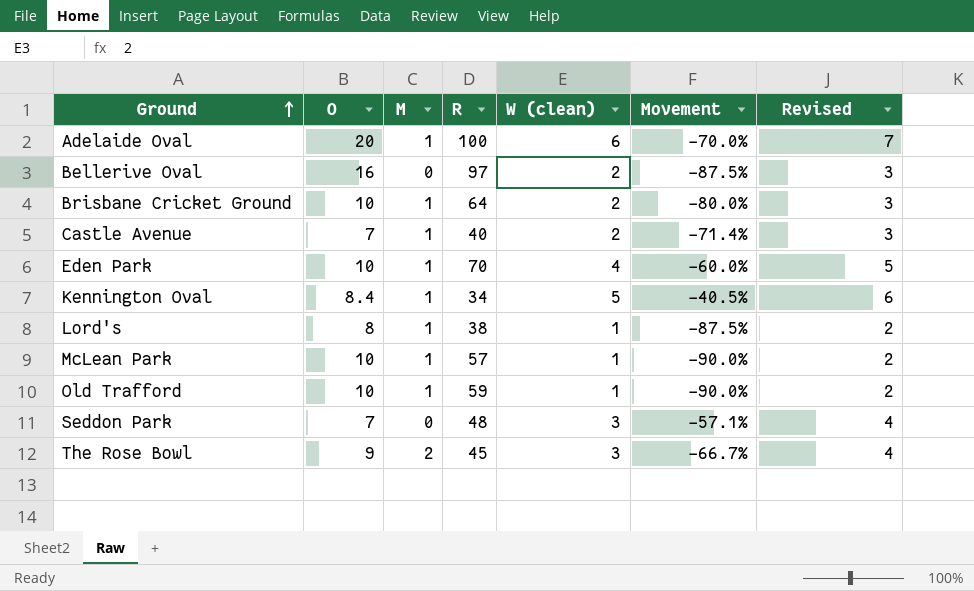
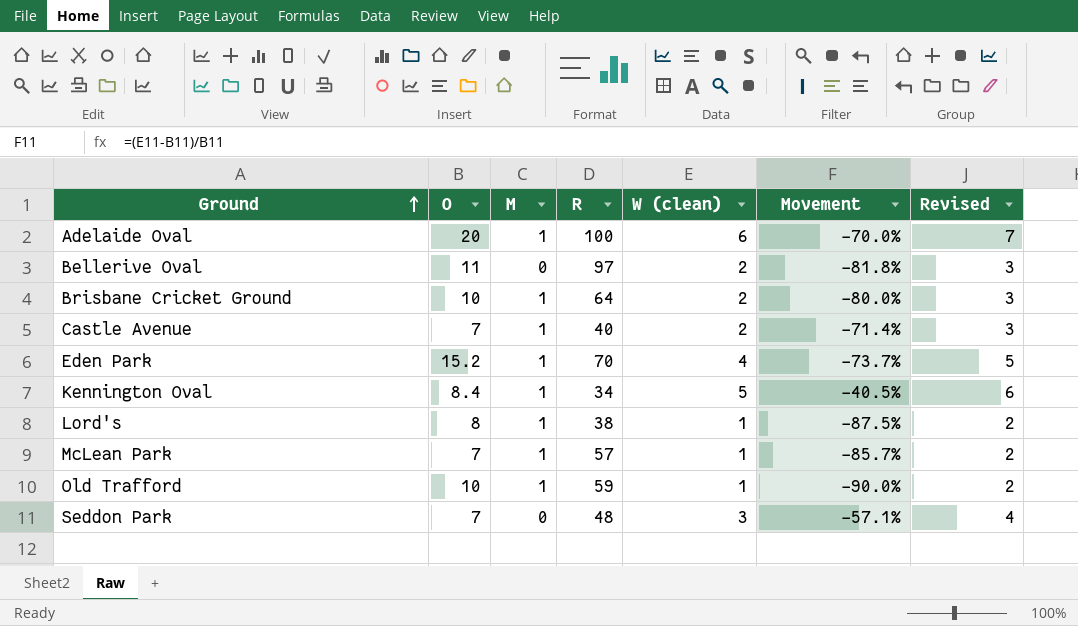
row The Rose Bowl: 9 | 2 | 45 | 3 | -66.7% | 4 -> none
Bellerive Oval | O: 16 -> 11
Bellerive Oval | Movement: -87.5% -> -81.8%
Eden Park | O: 10 -> 15.2
Eden Park | Movement: -60.0% -> -73.7%
McLean Park | O: 10 -> 7
McLean Park | Movement: -90.0% -> -85.7%

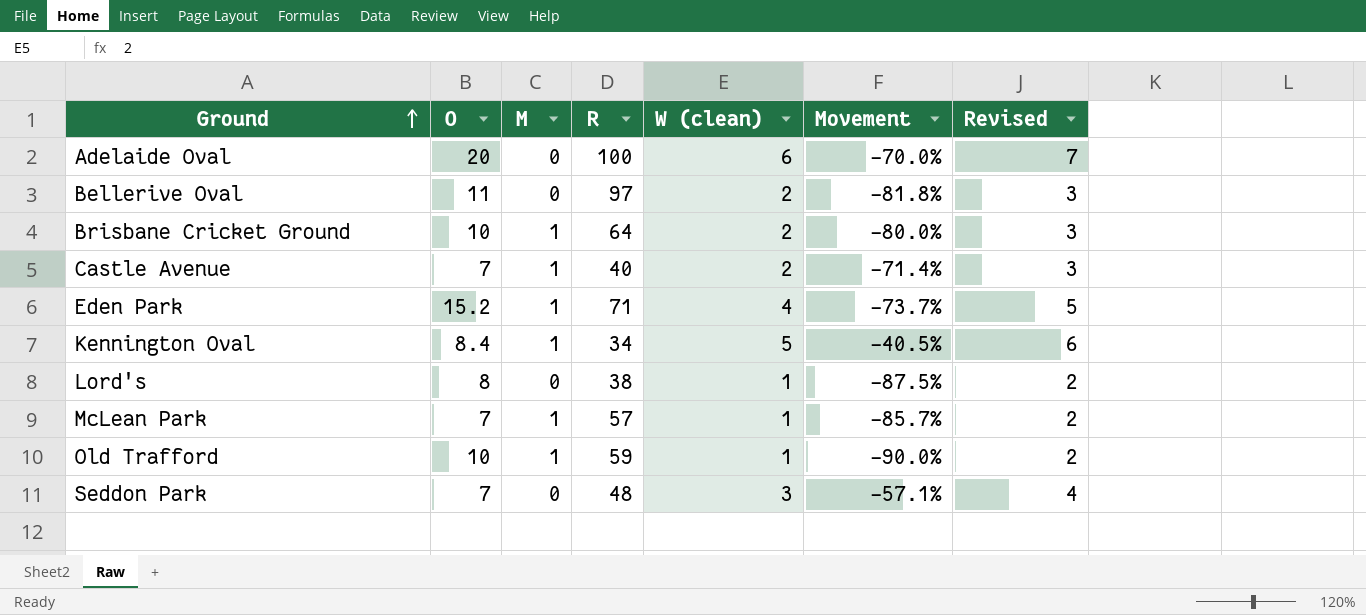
Adelaide Oval | M: 1 -> 0
Eden Park | R: 70 -> 71
Lord's | M: 1 -> 0

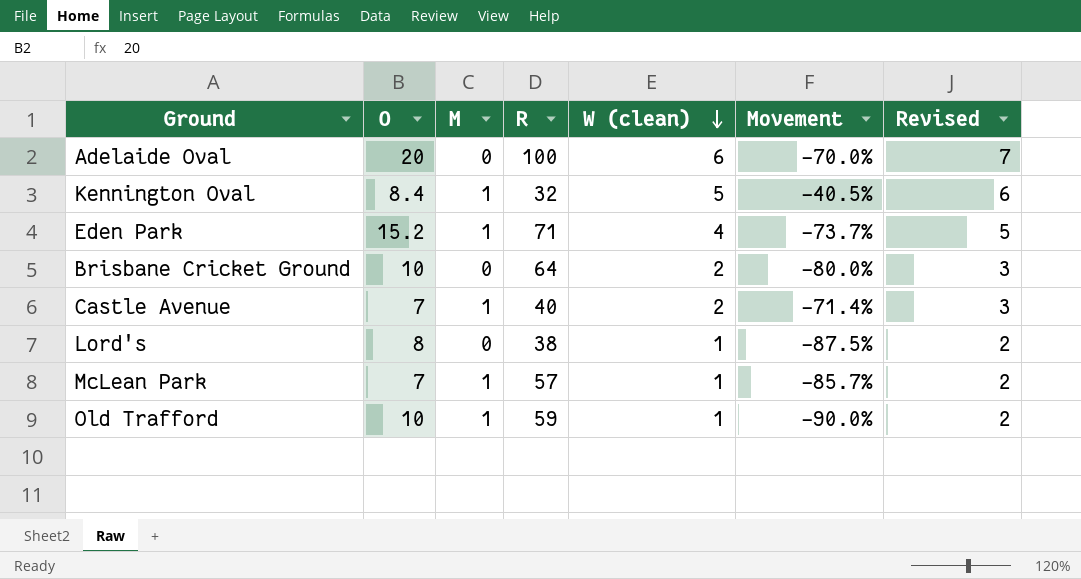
row order: Ground ascending -> W (clean) descending
row Bellerive Oval: 11 | 0 | 97 | 2 | -81.8% | 3 -> none
row Seddon Park: 7 | 0 | 48 | 3 | -57.1% | 4 -> none
Kennington Oval | R: 34 -> 32
Brisbane Cricket Ground | M: 1 -> 0

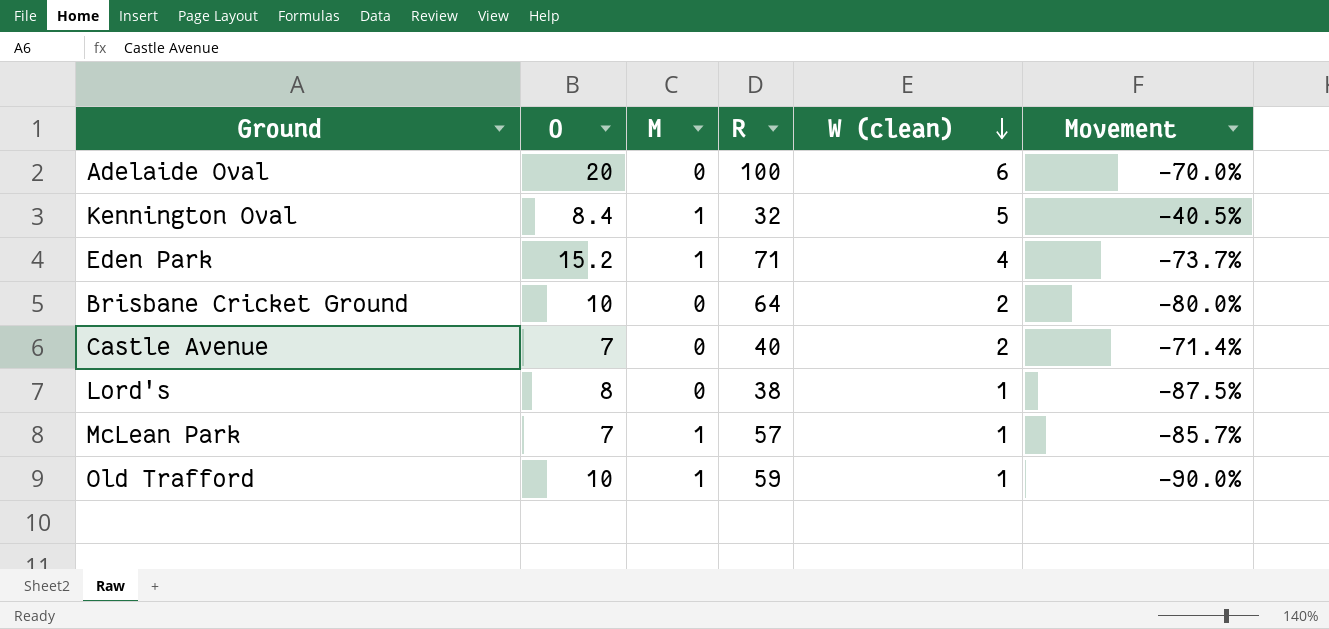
column Revised | formula: [W (clean)] + 1 -> none
Castle Avenue | M: 1 -> 0

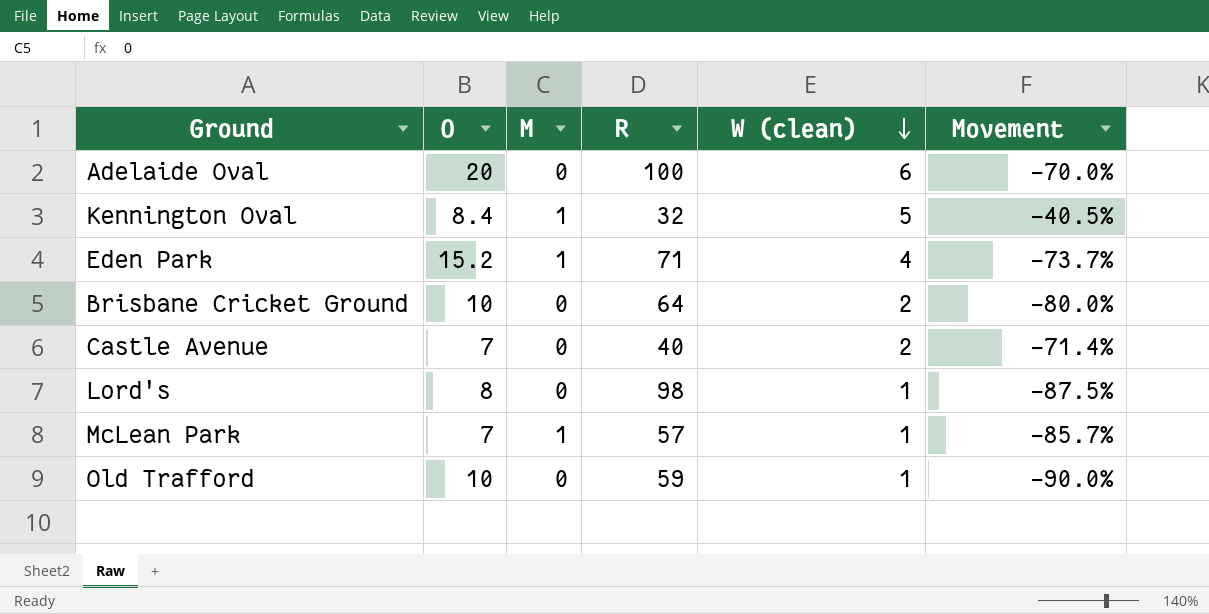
Lord's | R: 38 -> 98
Old Trafford | M: 1 -> 0

